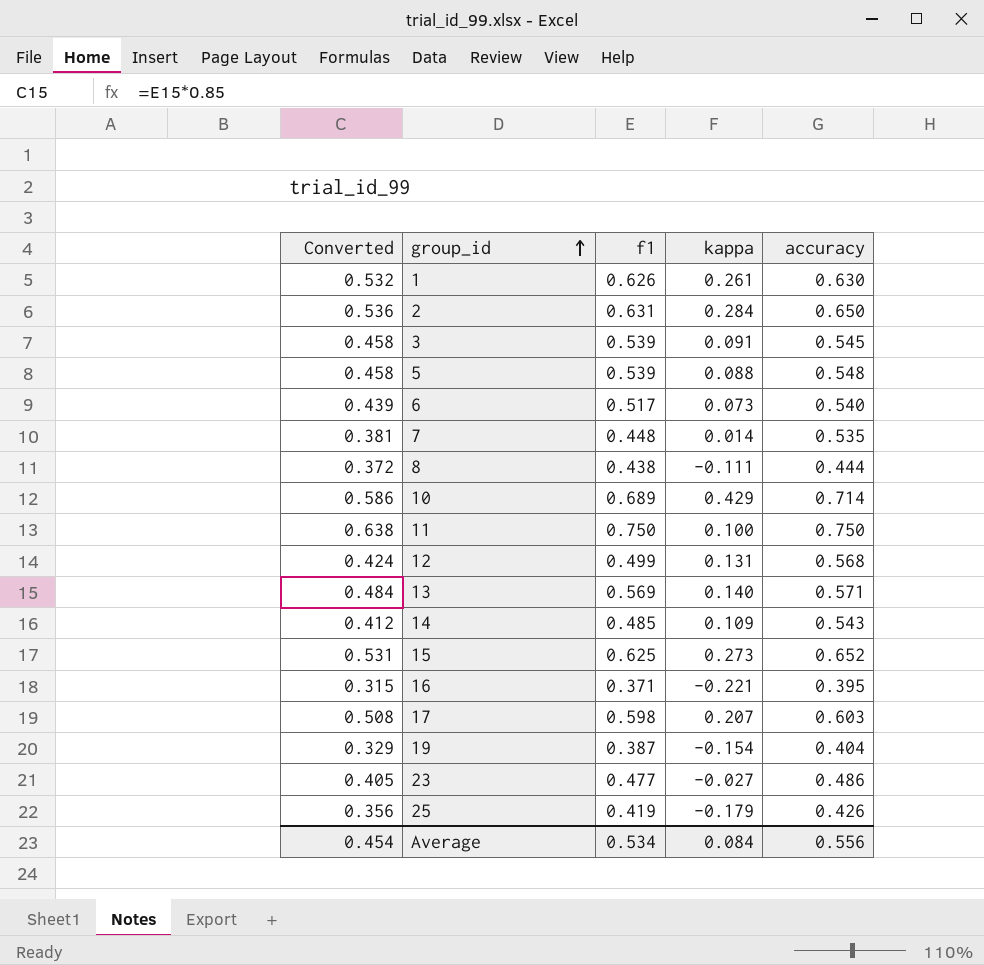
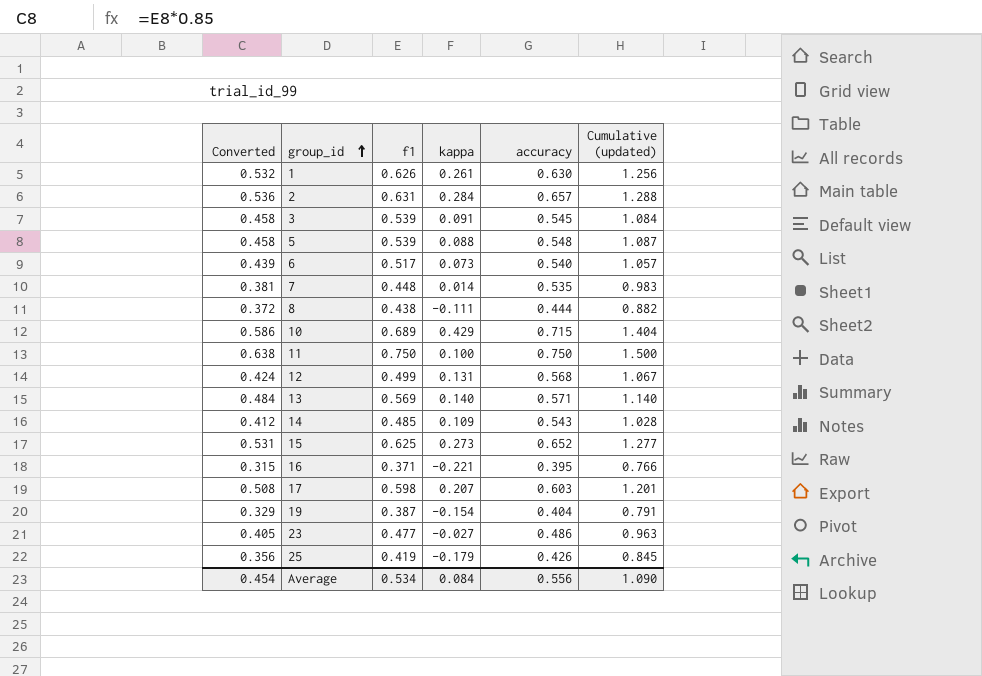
column Cumulative (updated) | formula: none -> [f1] + [accuracy]
2 | accuracy: 0.650 -> 0.657
10 | accuracy: 0.714 -> 0.715

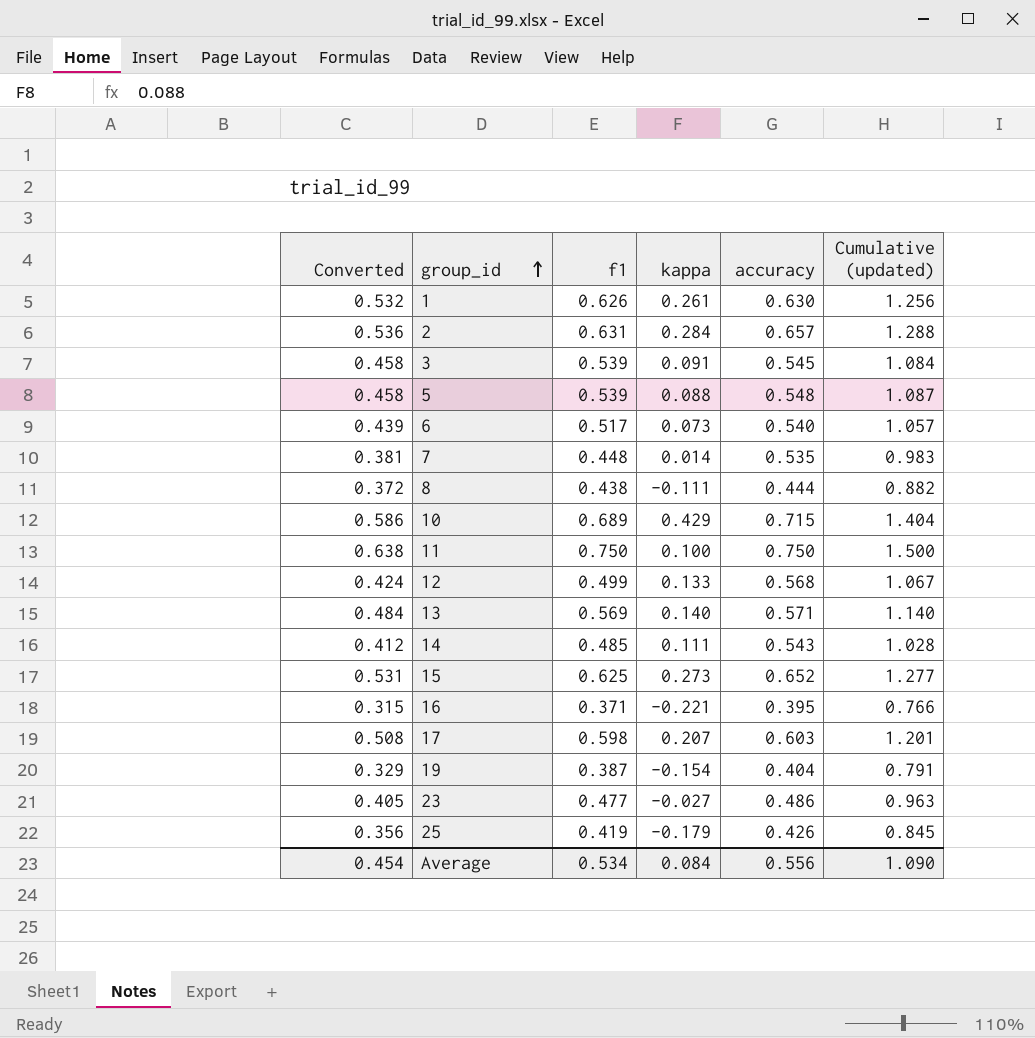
12 | kappa: 0.131 -> 0.133
14 | kappa: 0.109 -> 0.111

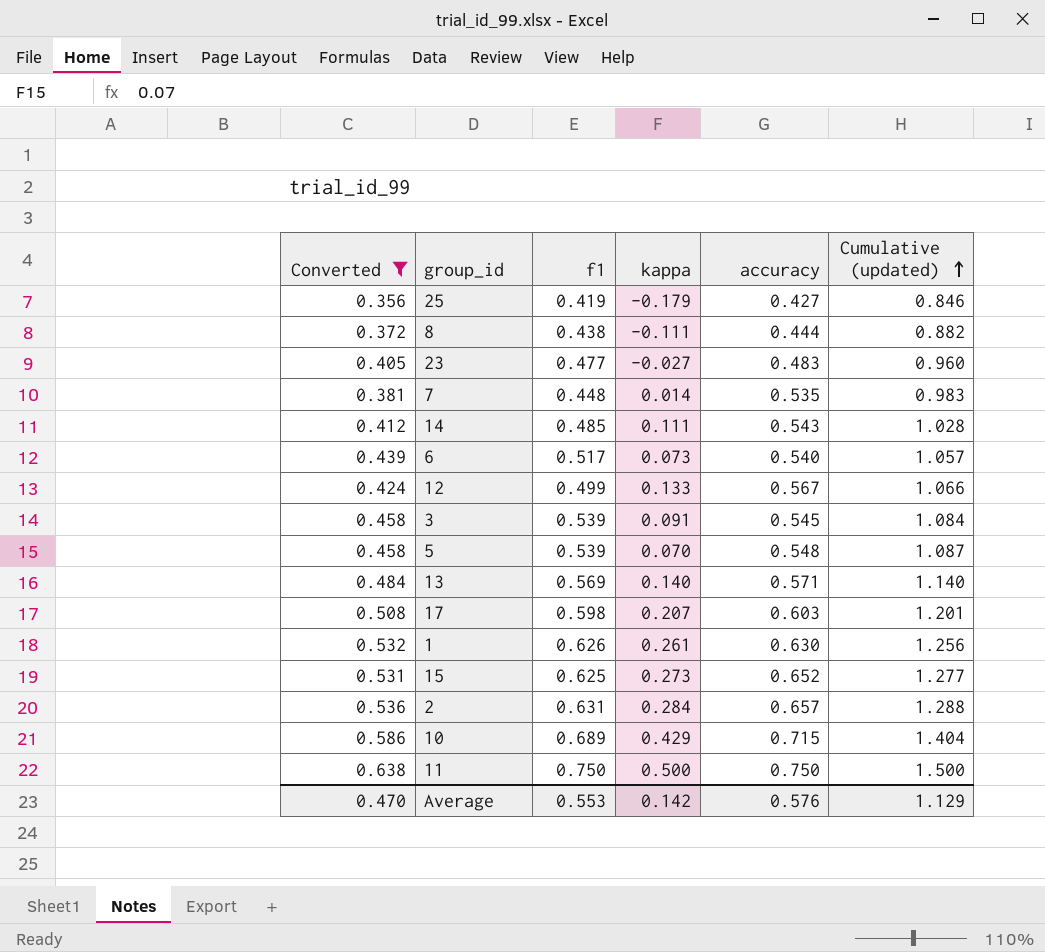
filter: none -> Converted >= 0.356
row order: group_id ascending -> Cumulative (updated) ascending
25 | accuracy: 0.426 -> 0.427
25 | Cumulative (updated): 0.845 -> 0.846
23 | accuracy: 0.486 -> 0.483
23 | Cumulative (updated): 0.963 -> 0.960
12 | accuracy: 0.568 -> 0.567
12 | Cumulative (updated): 1.067 -> 1.066
5 | kappa: 0.088 -> 0.070
11 | kappa: 0.100 -> 0.500
Average | Converted: 0.454 -> 0.470
Average | f1: 0.534 -> 0.553
Average | kappa: 0.084 -> 0.142
Average | accuracy: 0.556 -> 0.576
Average | Cumulative (updated): 1.090 -> 1.129

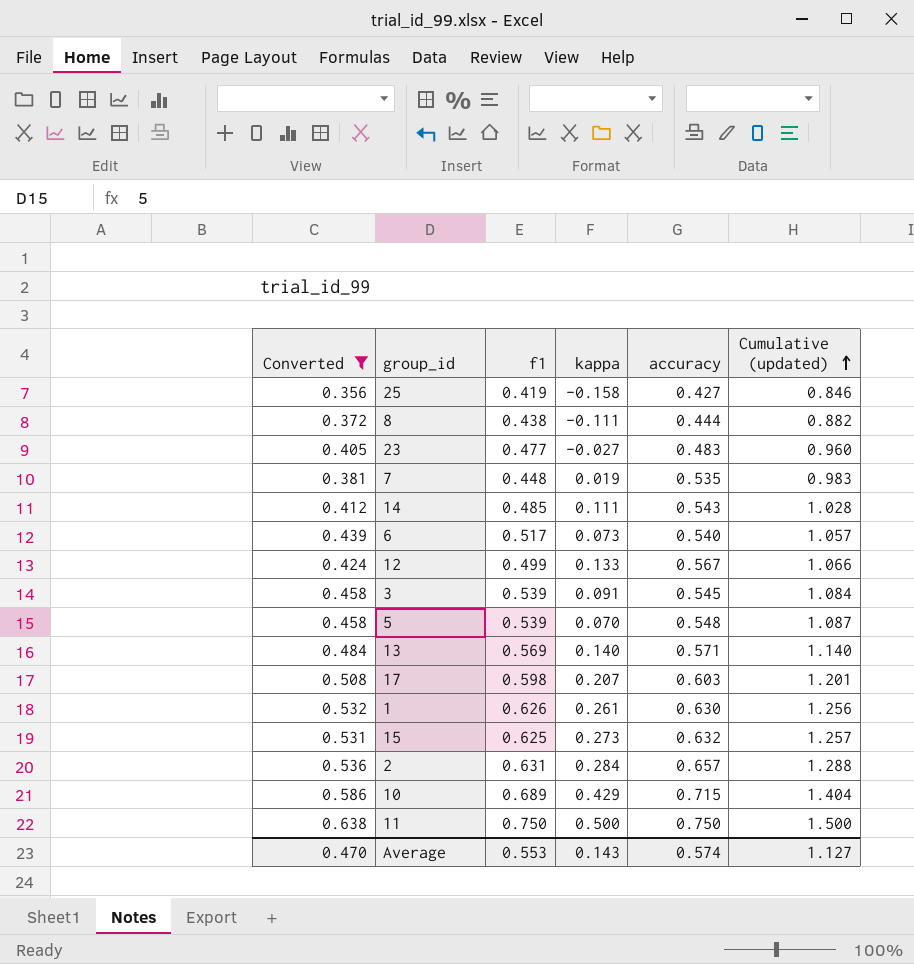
25 | kappa: -0.179 -> -0.158
7 | kappa: 0.014 -> 0.019
15 | accuracy: 0.652 -> 0.632
15 | Cumulative (updated): 1.277 -> 1.257
Average | kappa: 0.142 -> 0.143
Average | accuracy: 0.576 -> 0.574
Average | Cumulative (updated): 1.129 -> 1.127

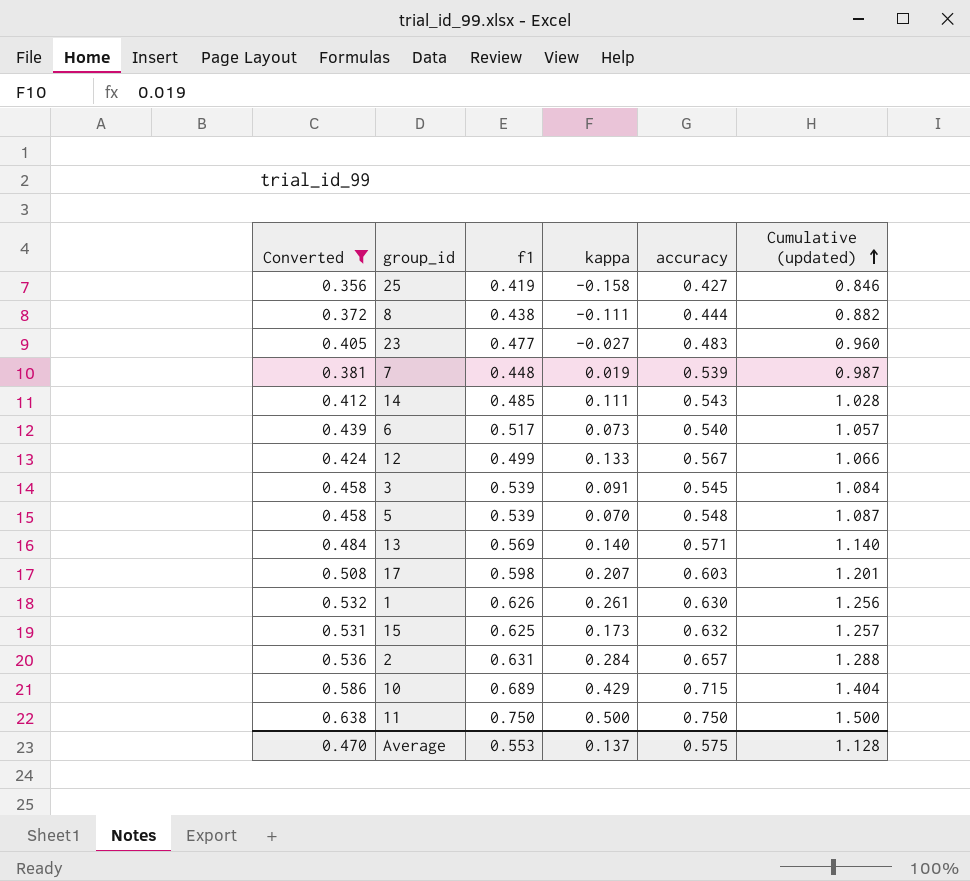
7 | accuracy: 0.535 -> 0.539
7 | Cumulative (updated): 0.983 -> 0.987
15 | kappa: 0.273 -> 0.173
Average | kappa: 0.143 -> 0.137
Average | accuracy: 0.574 -> 0.575
Average | Cumulative (updated): 1.127 -> 1.128

